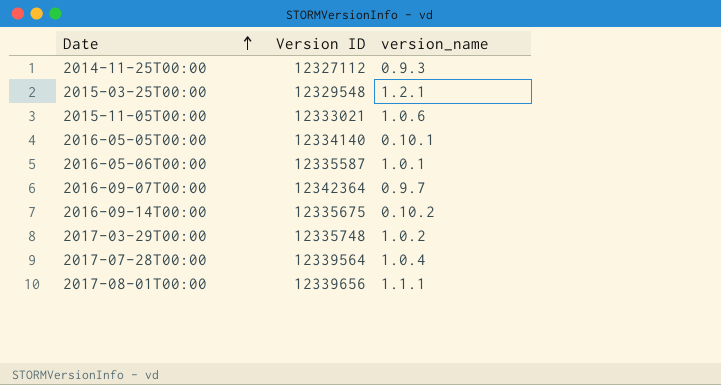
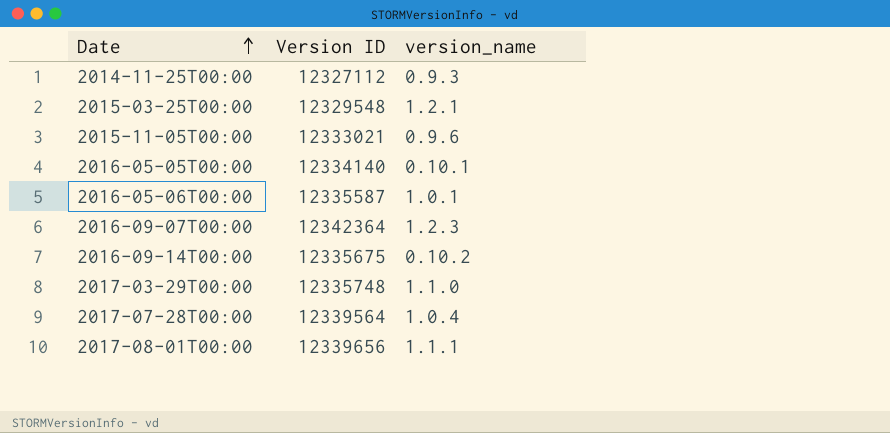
2015-11-05T00:00 | version_name: 1.0.6 -> 0.9.6
2016-09-07T00:00 | version_name: 0.9.7 -> 1.2.3
2017-03-29T00:00 | version_name: 1.0.2 -> 1.1.0

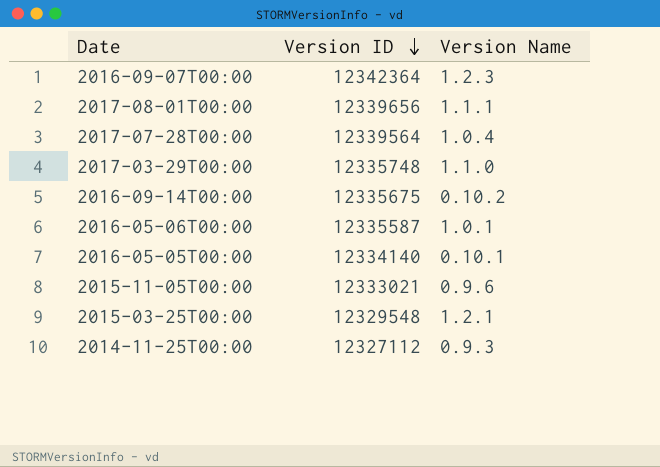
row order: Date ascending -> Version ID descending
column name: version_name -> Version Name

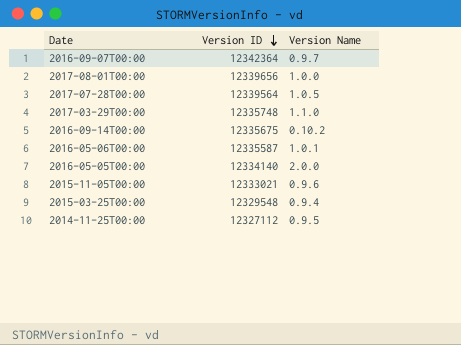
2016-09-07T00:00 | Version Name: 1.2.3 -> 0.9.7
2017-08-01T00:00 | Version Name: 1.1.1 -> 1.0.0
2017-07-28T00:00 | Version Name: 1.0.4 -> 1.0.5
2016-05-05T00:00 | Version Name: 0.10.1 -> 2.0.0
2015-03-25T00:00 | Version Name: 1.2.1 -> 0.9.4
2014-11-25T00:00 | Version Name: 0.9.3 -> 0.9.5

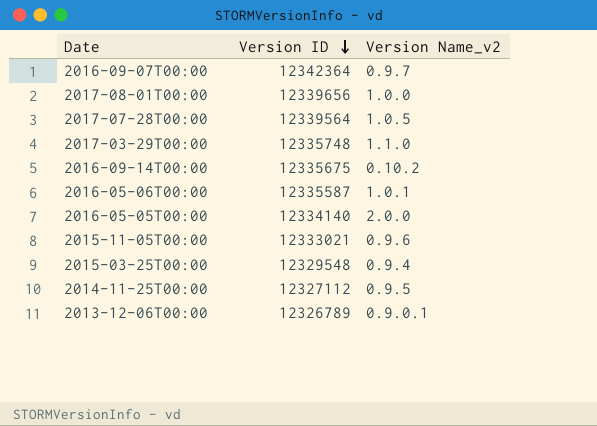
column name: Version Name -> Version Name_v2
row 2013-12-06T00:00: none -> 12326789 | 0.9.0.1

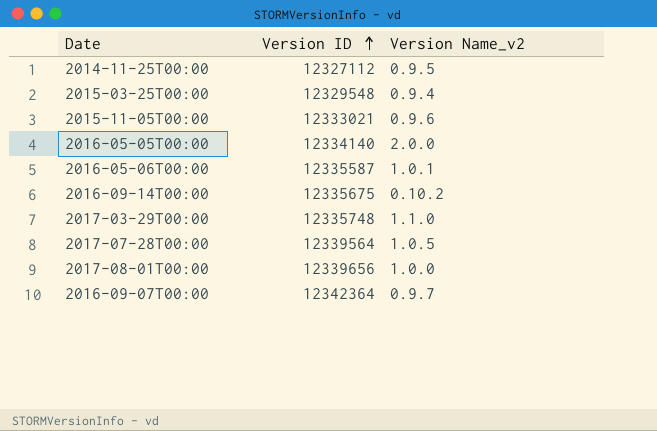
row order: Version ID descending -> Version ID ascending
row 2013-12-06T00:00: 12326789 | 0.9.0.1 -> none

